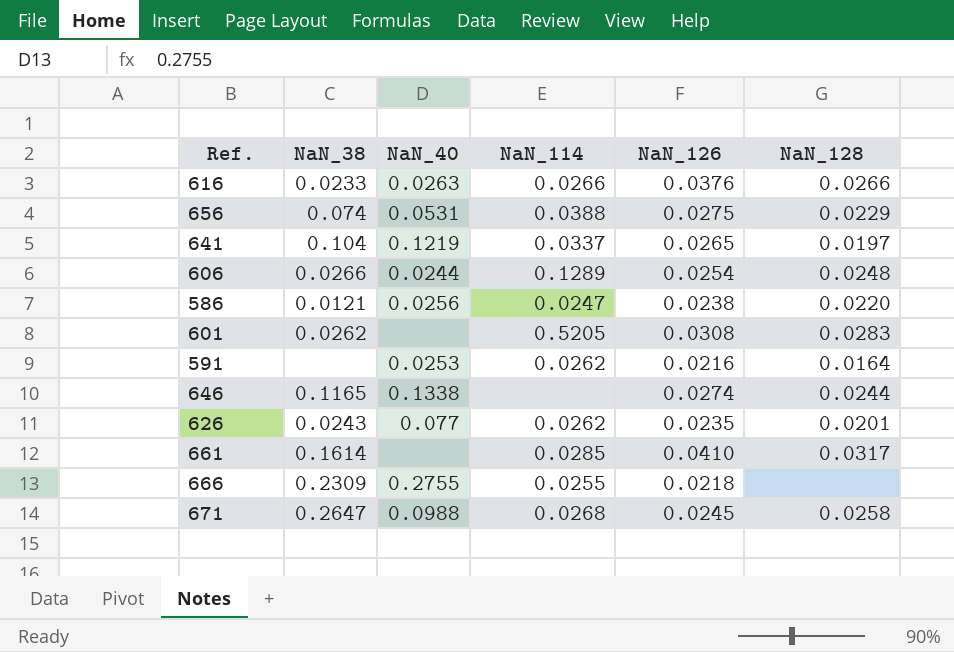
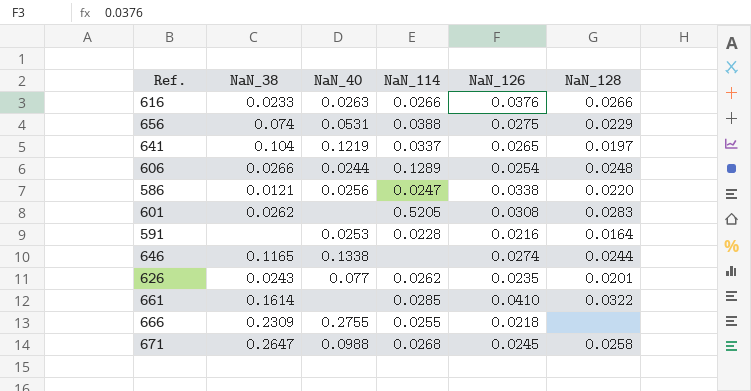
586 | NaN_126: 0.0238 -> 0.0338
591 | NaN_114: 0.0262 -> 0.0228
661 | NaN_128: 0.0317 -> 0.0322

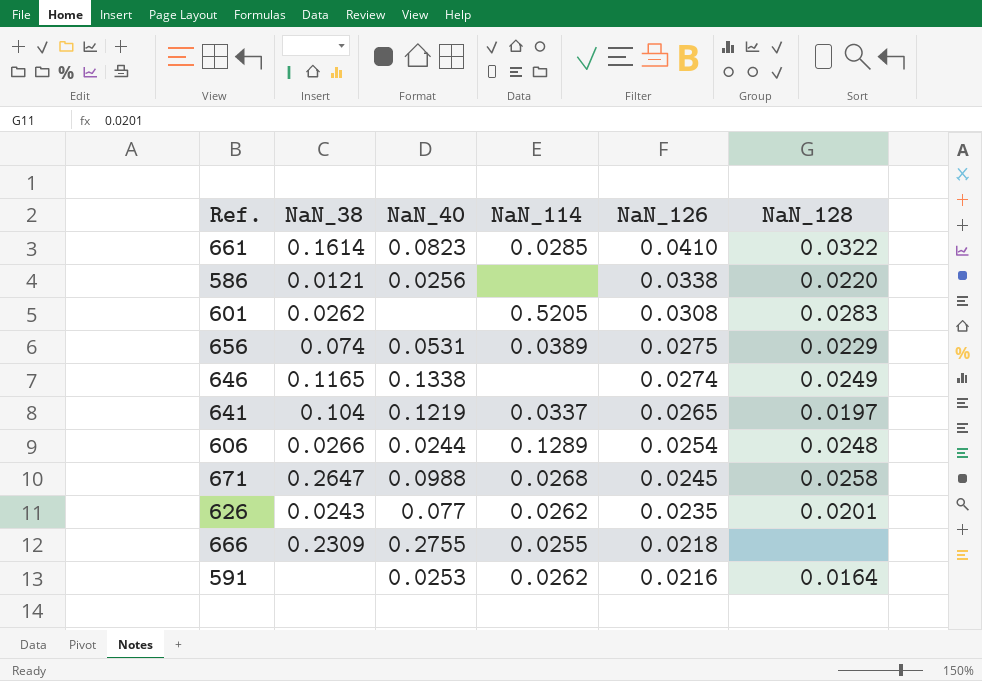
row order: none -> NaN_126 descending
row 616: 0.0233 | 0.0263 | 0.0266 | 0.0376 | 0.0266 -> none
661 | NaN_40: none -> 0.0823
586 | NaN_114: 0.0247 -> none
656 | NaN_114: 0.0388 -> 0.0389
646 | NaN_128: 0.0244 -> 0.0249
591 | NaN_114: 0.0228 -> 0.0262

